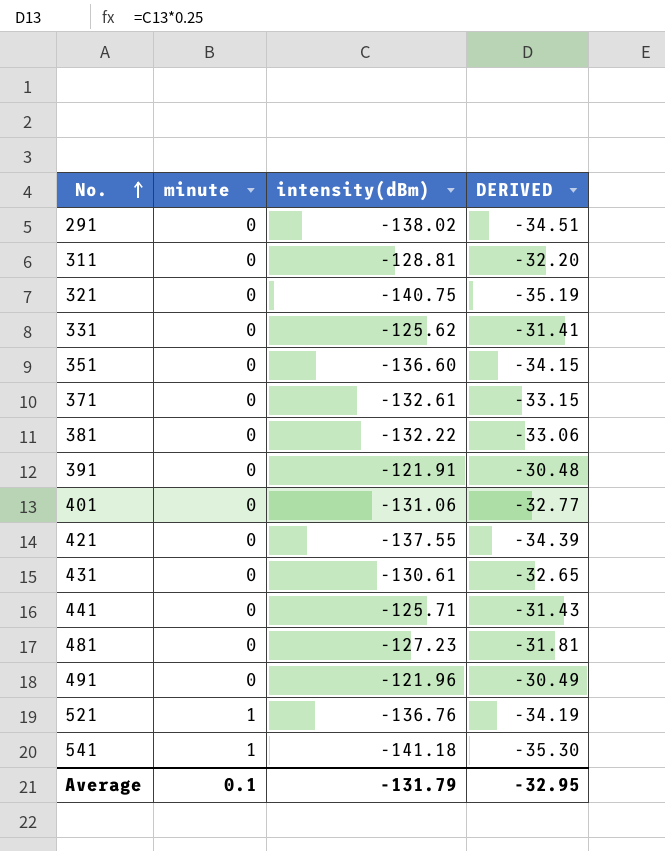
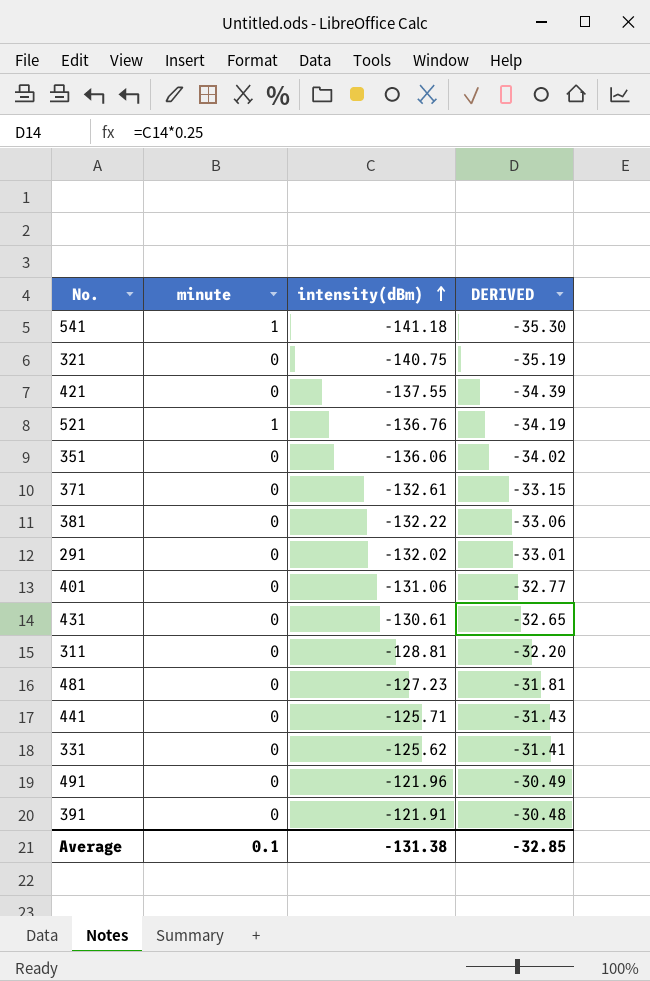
row order: No. ascending -> intensity(dBm) ascending
351 | intensity(dBm): -136.60 -> -136.06
351 | DERIVED: -34.15 -> -34.02
291 | intensity(dBm): -138.02 -> -132.02
291 | DERIVED: -34.51 -> -33.01
Average | intensity(dBm): -131.79 -> -131.38
Average | DERIVED: -32.95 -> -32.85

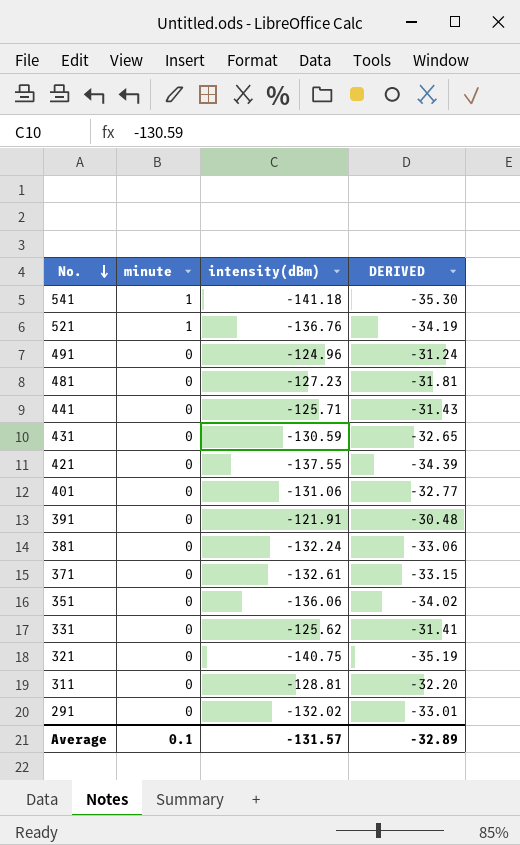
row order: intensity(dBm) ascending -> No. descending
491 | intensity(dBm): -121.96 -> -124.96
491 | DERIVED: -30.49 -> -31.24
431 | intensity(dBm): -130.61 -> -130.59
381 | intensity(dBm): -132.22 -> -132.24
Average | intensity(dBm): -131.38 -> -131.57
Average | DERIVED: -32.85 -> -32.89

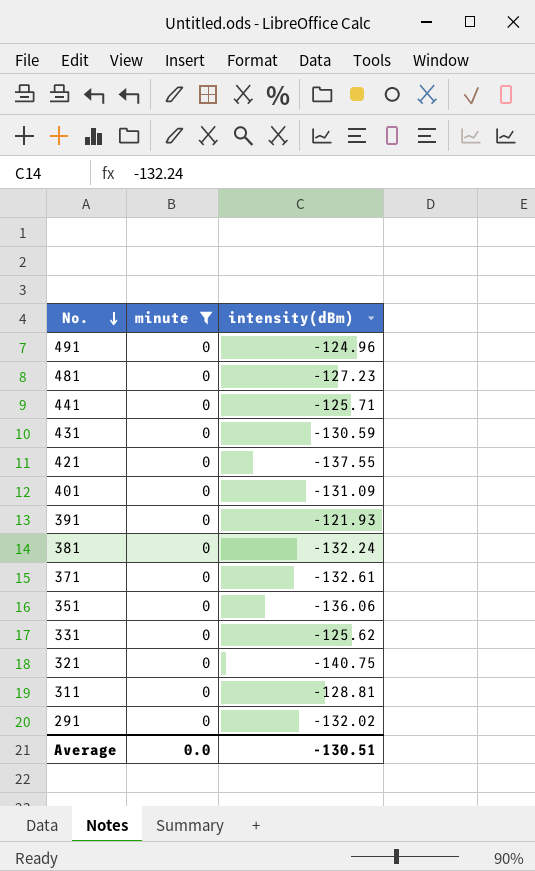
filter: none -> minute = 0
column DERIVED | formula: [intensity(dBm)] * 0.25 -> none
401 | intensity(dBm): -131.06 -> -131.09
391 | intensity(dBm): -121.91 -> -121.93
Average | minute: 0.1 -> 0.0
Average | intensity(dBm): -131.57 -> -130.51

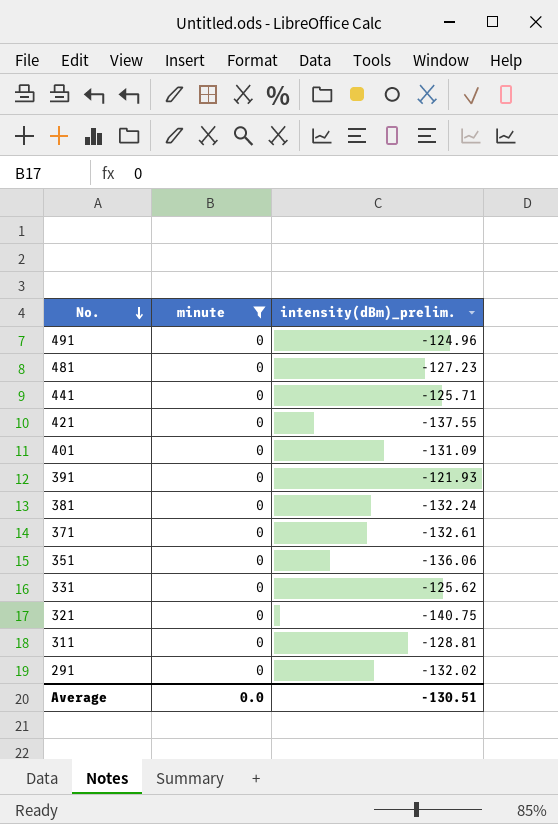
column name: intensity(dBm) -> intensity(dBm)_prelim.
row 431: 0 | -130.59 -> none

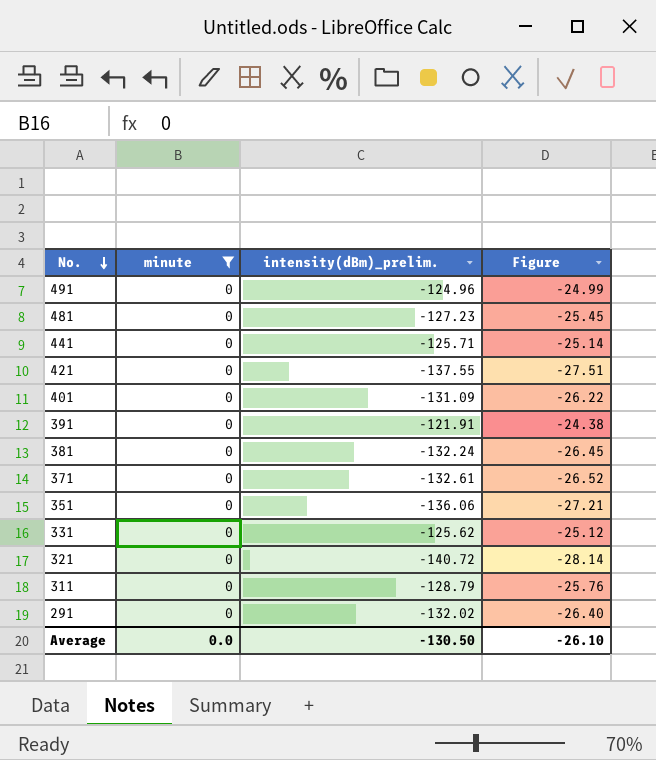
column Figure | formula: none -> [intensity(dBm)_prelim.] * 0.2
391 | intensity(dBm)_prelim.: -121.93 -> -121.91
321 | intensity(dBm)_prelim.: -140.75 -> -140.72
311 | intensity(dBm)_prelim.: -128.81 -> -128.79
Average | intensity(dBm)_prelim.: -130.51 -> -130.50

